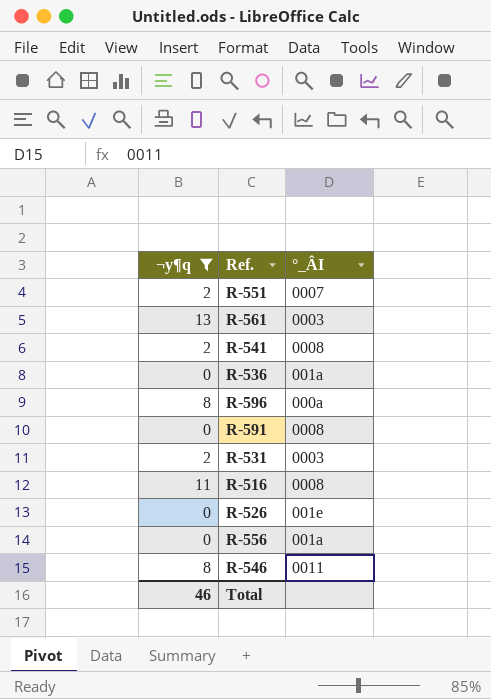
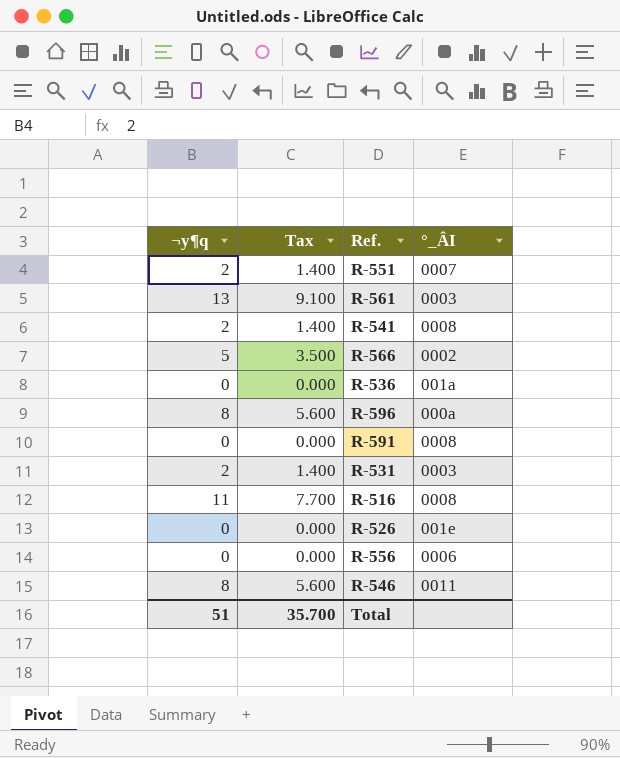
filter: ¬y¶q != 5 -> none
column Tax | formula: none -> [¬y¶q] * 0.7
R-556 | °_ÂI: 001a -> 0006
Total | ¬y¶q: 46 -> 51

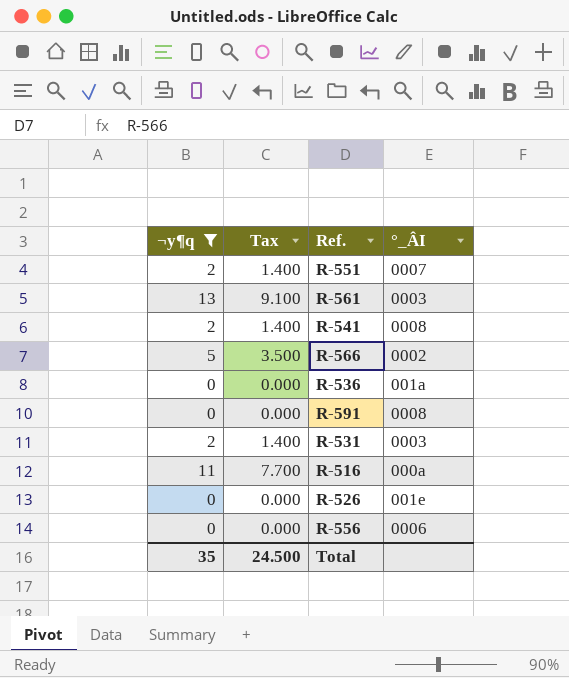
filter: none -> ¬y¶q != 8
R-516 | °_ÂI: 0008 -> 000a
Total | ¬y¶q: 51 -> 35
Total | Tax: 35.700 -> 24.500

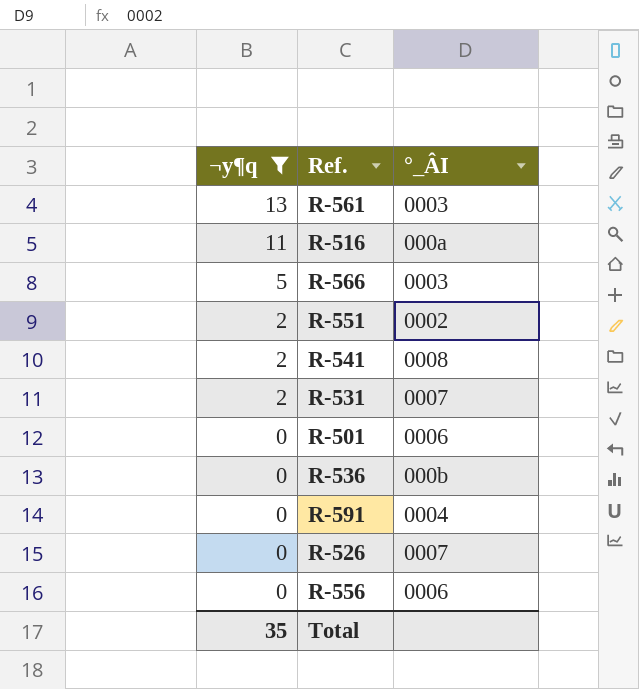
row order: none -> ¬y¶q descending
column Tax | formula: [¬y¶q] * 0.7 -> none
R-566 | °_ÂI: 0002 -> 0003
R-551 | °_ÂI: 0007 -> 0002
R-531 | °_ÂI: 0003 -> 0007
row R-501: none -> 0 | 0006
R-536 | °_ÂI: 001a -> 000b
R-591 | °_ÂI: 0008 -> 0004
R-526 | °_ÂI: 001e -> 0007

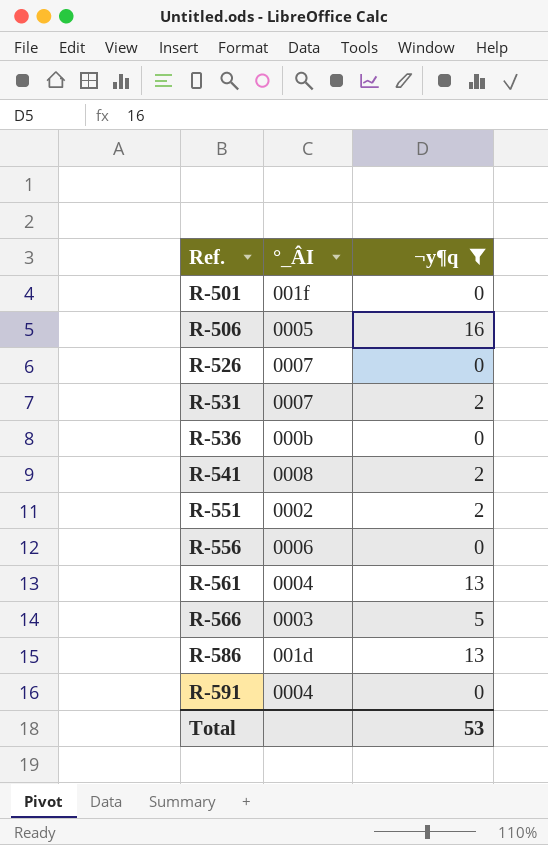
row order: ¬y¶q descending -> Ref. ascending
column ¬y¶q | position: 1 -> 3
row R-516: 11 | 000a -> none
R-501 | °_ÂI: 0006 -> 001f
row R-506: none -> 0005 | 16
R-561 | °_ÂI: 0003 -> 0004
row R-586: none -> 001d | 13
Total | ¬y¶q: 35 -> 53

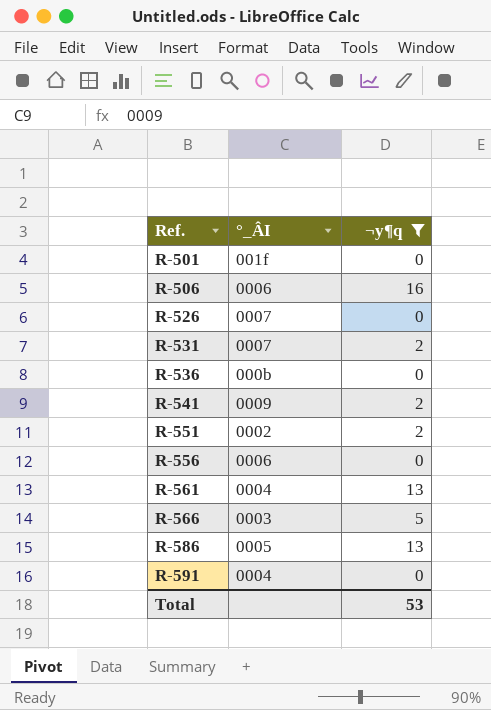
R-506 | °_ÂI: 0005 -> 0006
R-541 | °_ÂI: 0008 -> 0009
R-586 | °_ÂI: 001d -> 0005

